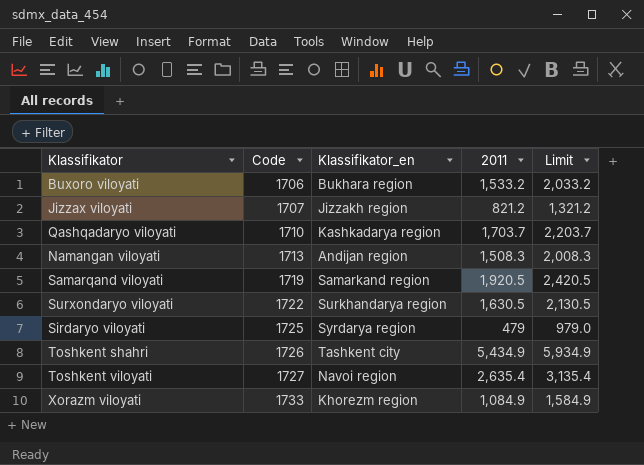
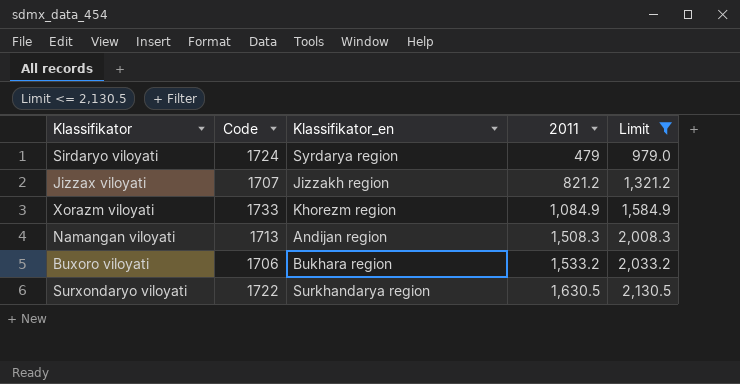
filter: none -> Limit <= 2,130.5
row order: Code ascending -> 2011 ascending
Sirdaryo viloyati | Code: 1725 -> 1724

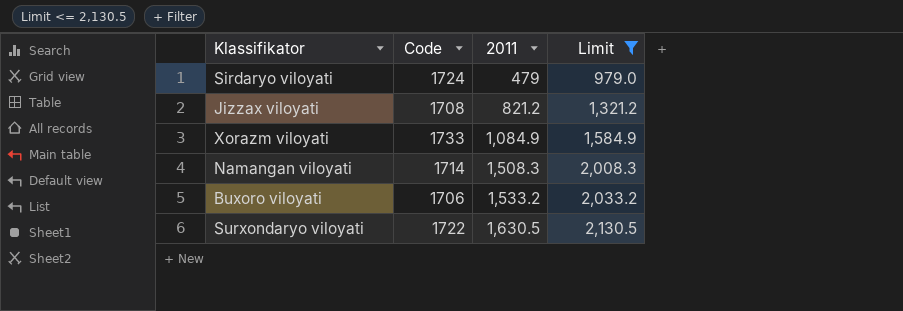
column Klassifikator_en | position: 3 -> none
Jizzax viloyati | Code: 1707 -> 1708
Namangan viloyati | Code: 1713 -> 1714

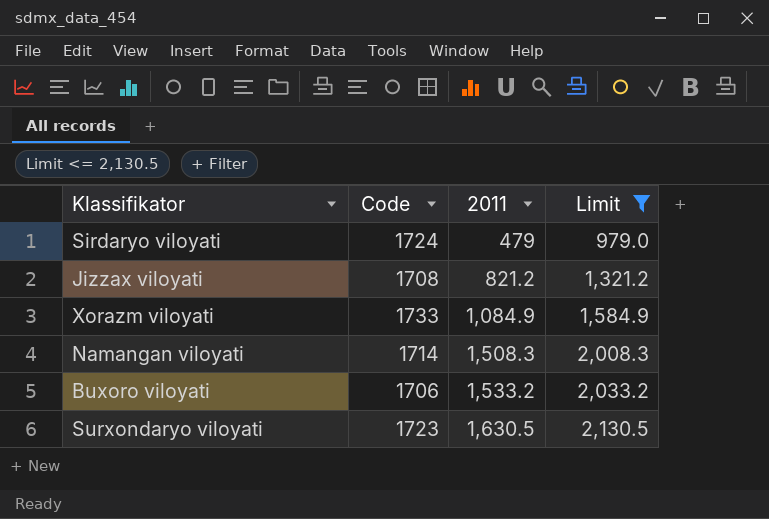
Surxondaryo viloyati | Code: 1722 -> 1723

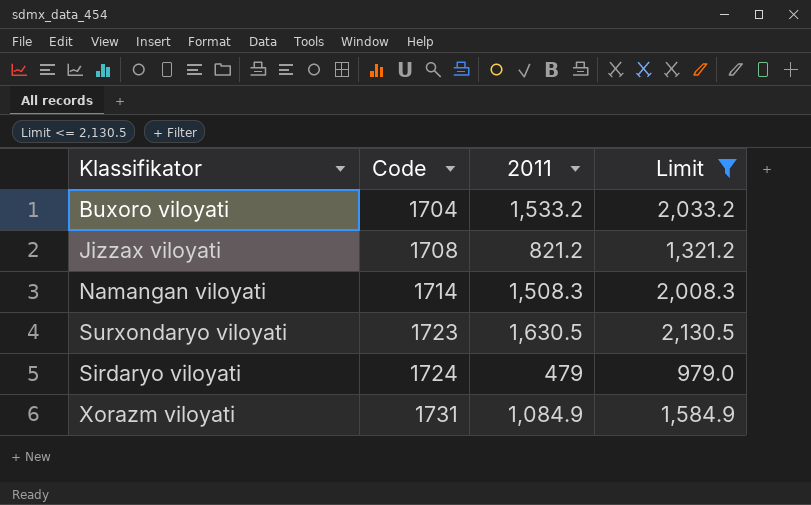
row order: 2011 ascending -> Code ascending
Buxoro viloyati | Code: 1706 -> 1704
Xorazm viloyati | Code: 1733 -> 1731

